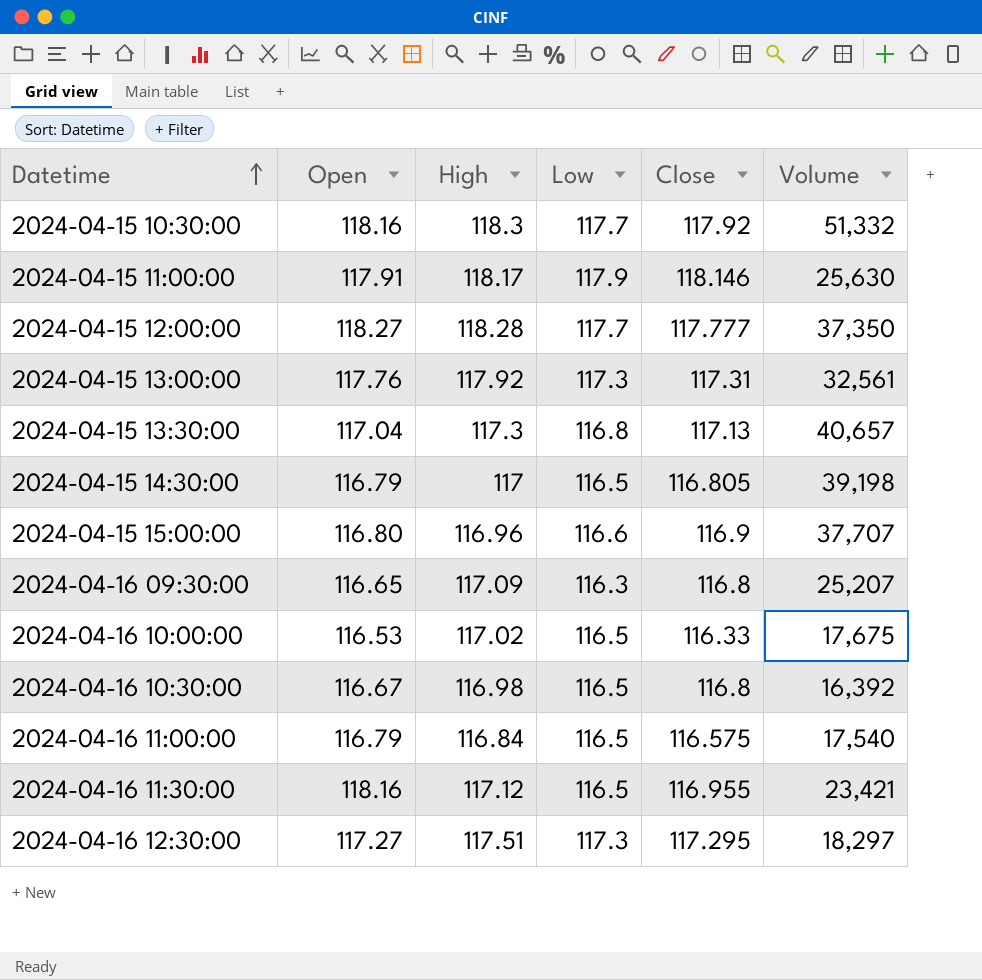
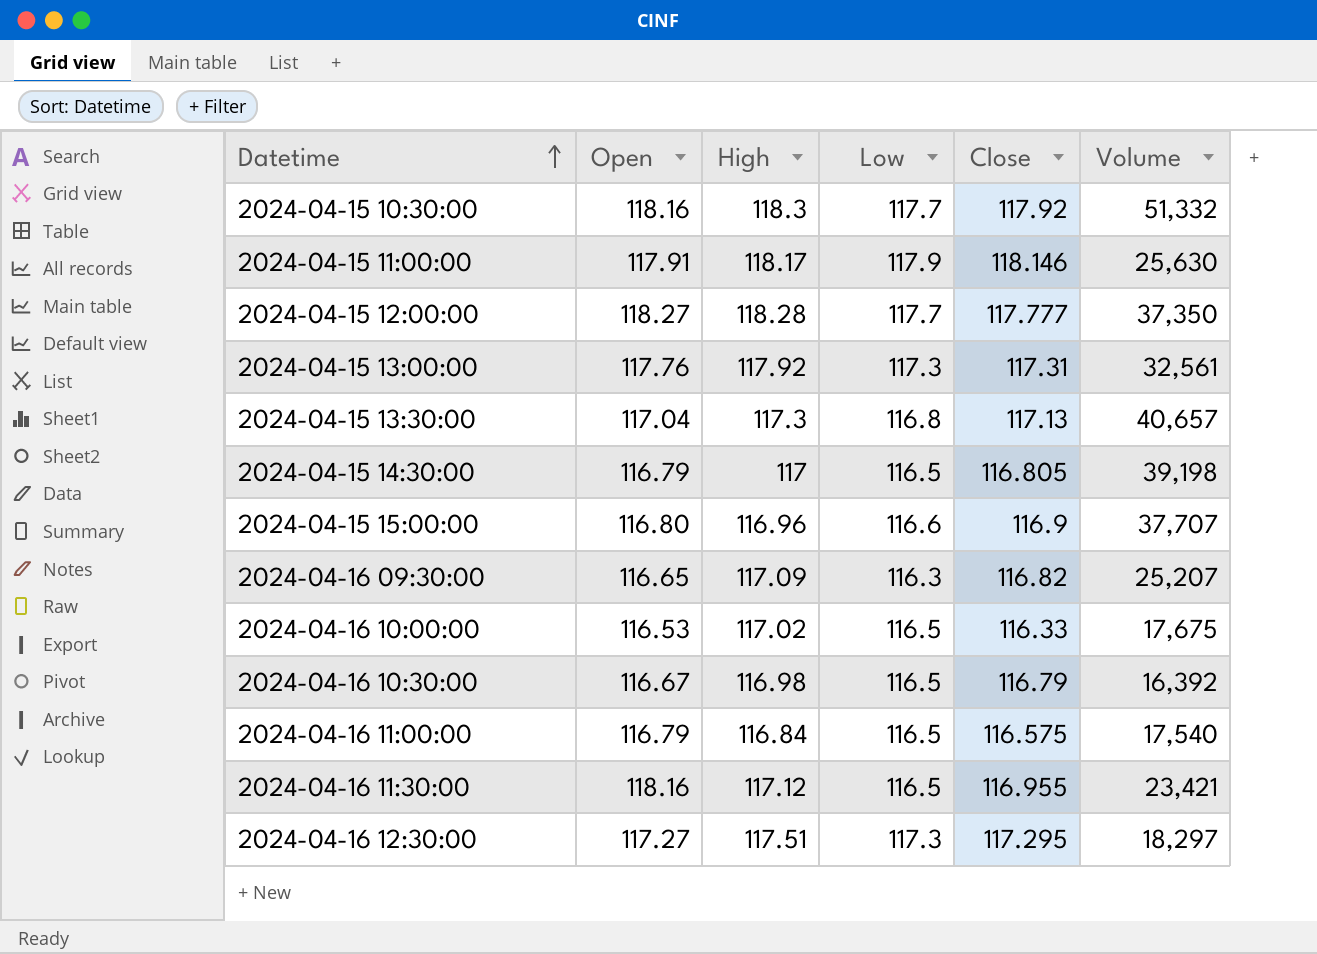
2024-04-16 09:30:00 | Close: 116.8 -> 116.82
2024-04-16 10:30:00 | Close: 116.8 -> 116.79

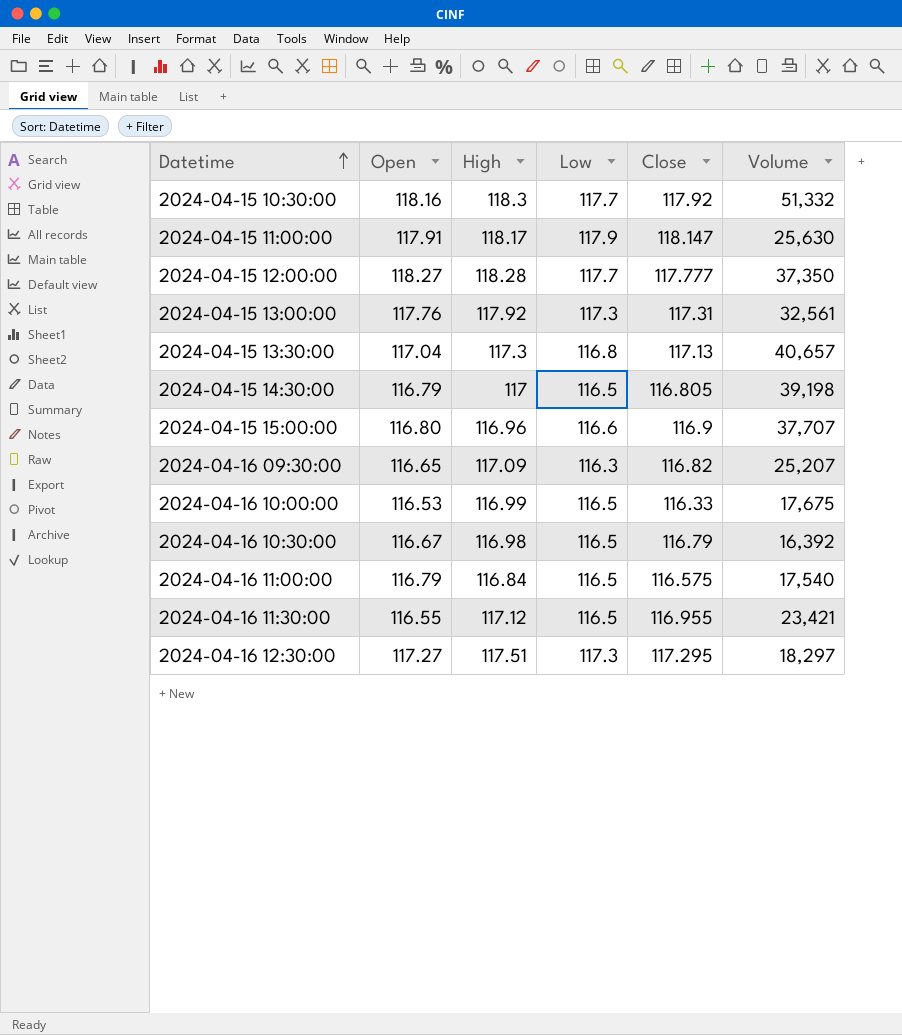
2024-04-15 11:00:00 | Close: 118.146 -> 118.147
2024-04-16 10:00:00 | High: 117.02 -> 116.99
2024-04-16 11:30:00 | Open: 118.16 -> 116.55

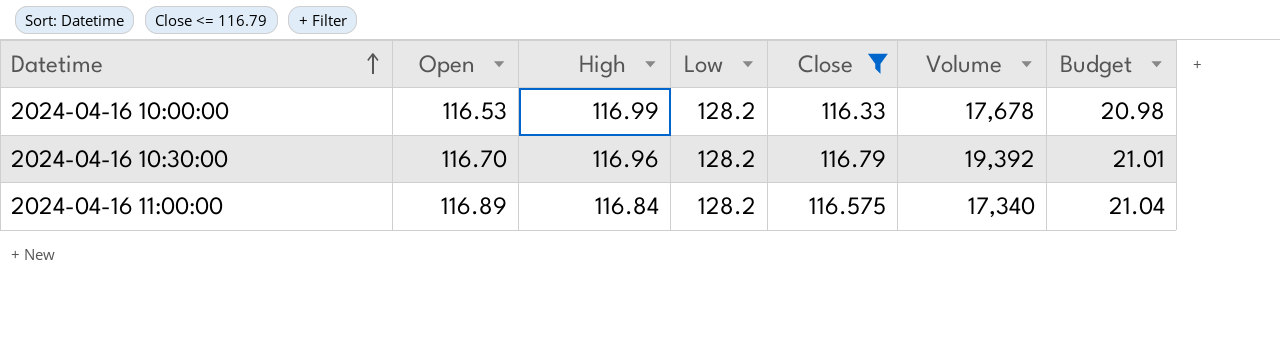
filter: none -> Close <= 116.79
column Budget | formula: none -> [Open] * 0.18
2024-04-16 10:00:00 | Low: 116.5 -> 128.2
2024-04-16 10:00:00 | Volume: 17,675 -> 17,678
2024-04-16 10:30:00 | Open: 116.67 -> 116.70
2024-04-16 10:30:00 | High: 116.98 -> 116.96
2024-04-16 10:30:00 | Low: 116.5 -> 128.2
2024-04-16 10:30:00 | Volume: 16,392 -> 19,392
2024-04-16 11:00:00 | Open: 116.79 -> 116.89
2024-04-16 11:00:00 | Low: 116.5 -> 128.2
2024-04-16 11:00:00 | Volume: 17,540 -> 17,340

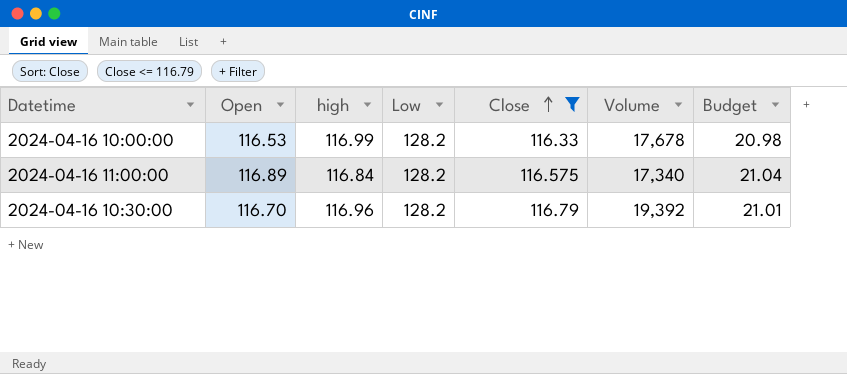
row order: Datetime ascending -> Close ascending
column name: High -> high

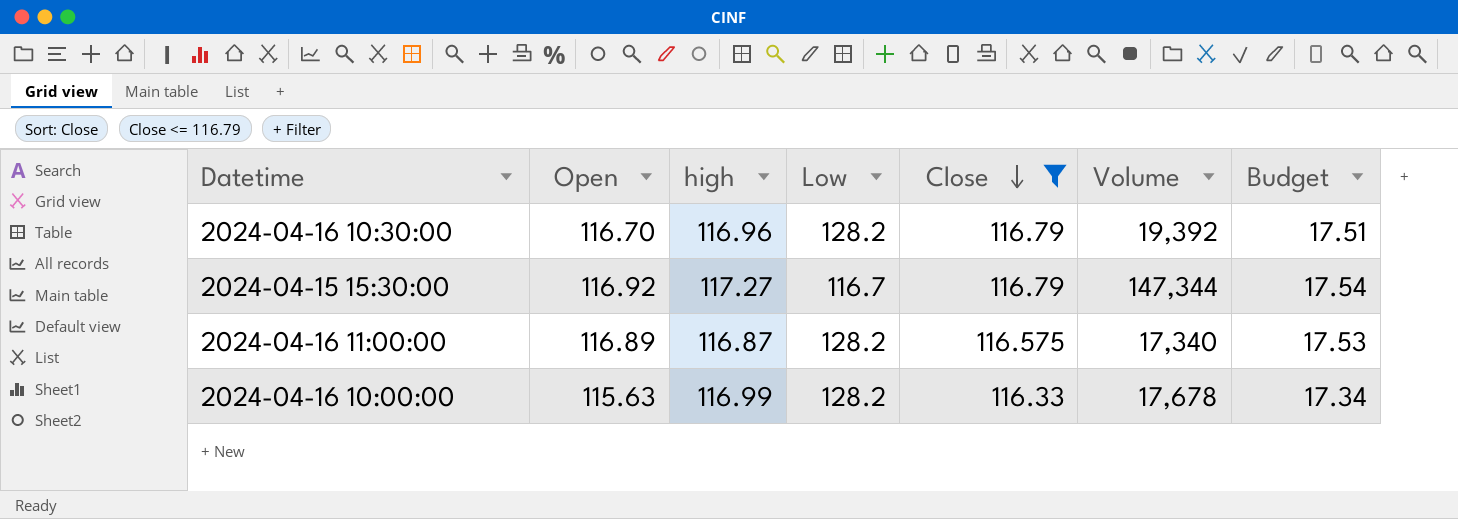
row order: Close ascending -> Close descending
column Budget | formula: [Open] * 0.18 -> [Open] * 0.15
row 2024-04-15 15:30:00: none -> 116.92 | 117.27 | 116.7 | 116.79 | 147,344 | 17.54
2024-04-16 11:00:00 | high: 116.84 -> 116.87
2024-04-16 10:00:00 | Open: 116.53 -> 115.63

